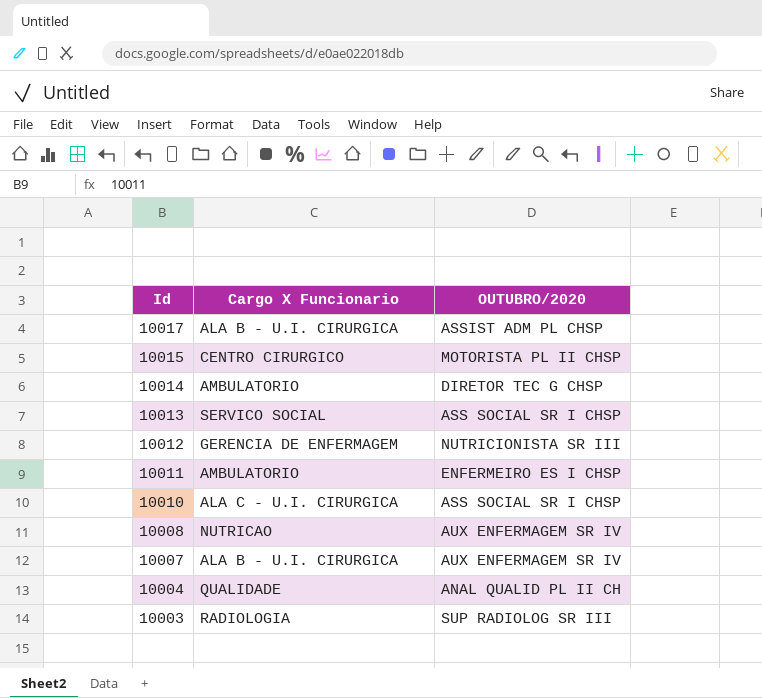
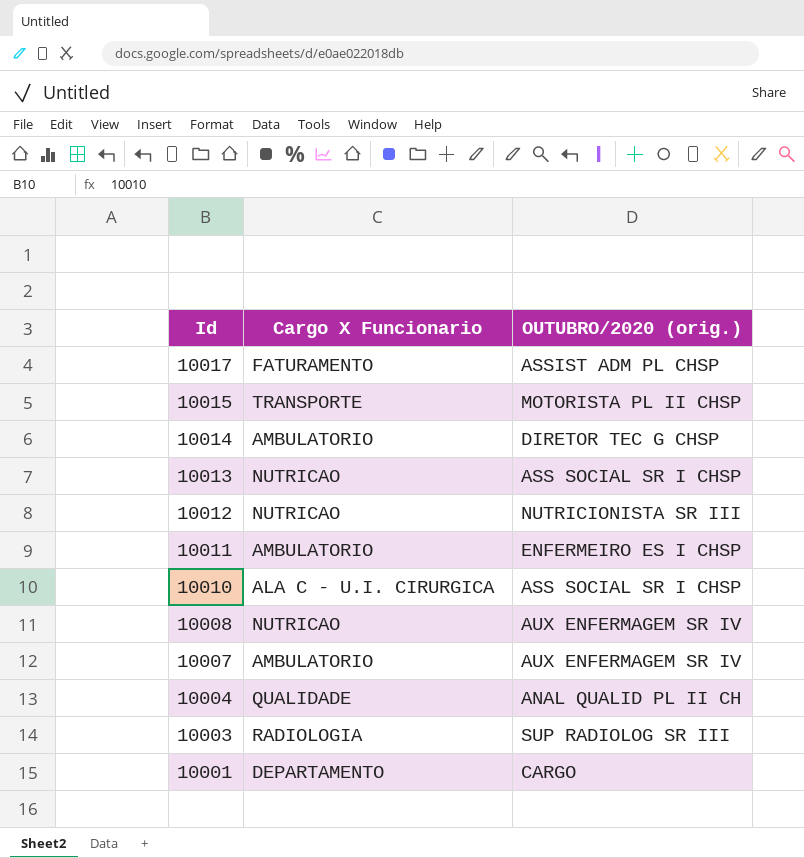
column name: OUTUBRO/2020 -> OUTUBRO/2020 (orig.)
10017 | Cargo X Funcionario: ALA B - U.I. CIRURGICA -> FATURAMENTO
10015 | Cargo X Funcionario: CENTRO CIRURGICO -> TRANSPORTE
10013 | Cargo X Funcionario: SERVICO SOCIAL -> NUTRICAO
10012 | Cargo X Funcionario: GERENCIA DE ENFERMAGEM -> NUTRICAO
10007 | Cargo X Funcionario: ALA B - U.I. CIRURGICA -> AMBULATORIO
row 10001: none -> DEPARTAMENTO | CARGO

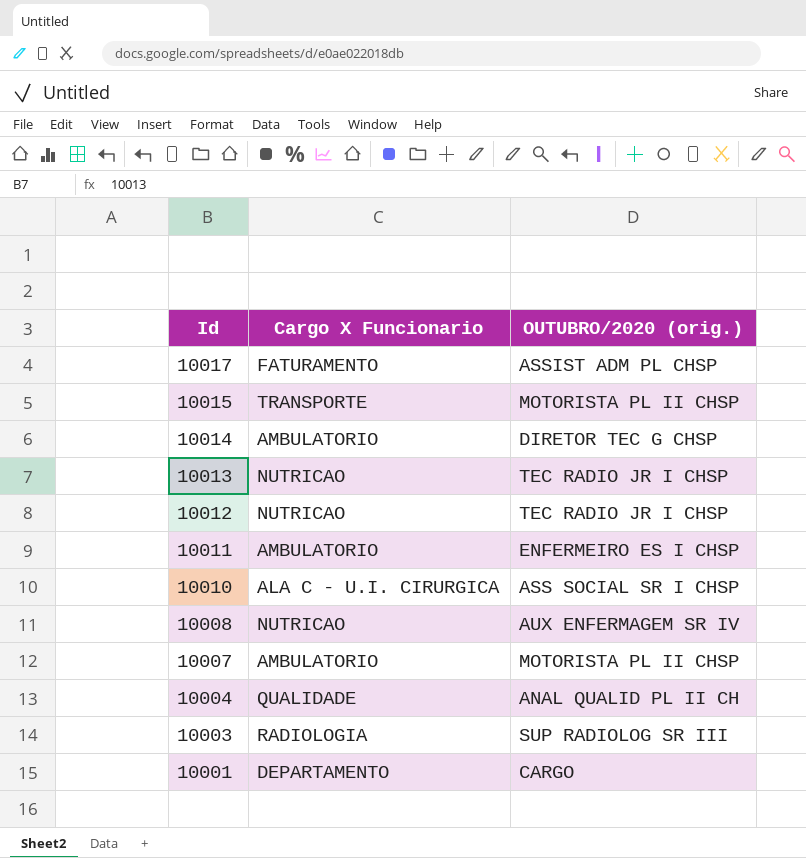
10013 | OUTUBRO/2020 (orig.): ASS SOCIAL SR I CHSP -> TEC RADIO JR I CHSP
10012 | OUTUBRO/2020 (orig.): NUTRICIONISTA SR III -> TEC RADIO JR I CHSP
10007 | OUTUBRO/2020 (orig.): AUX ENFERMAGEM SR IV -> MOTORISTA PL II CHSP

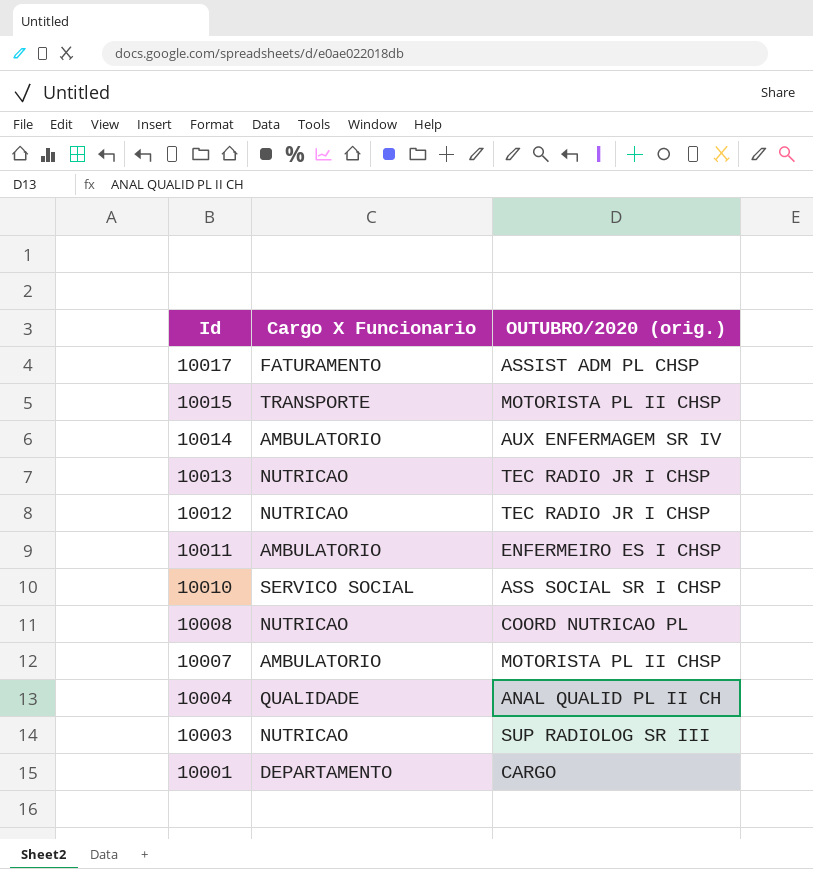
10014 | OUTUBRO/2020 (orig.): DIRETOR TEC G CHSP -> AUX ENFERMAGEM SR IV
10010 | Cargo X Funcionario: ALA C - U.I. CIRURGICA -> SERVICO SOCIAL
10008 | OUTUBRO/2020 (orig.): AUX ENFERMAGEM SR IV -> COORD NUTRICAO PL
10003 | Cargo X Funcionario: RADIOLOGIA -> NUTRICAO

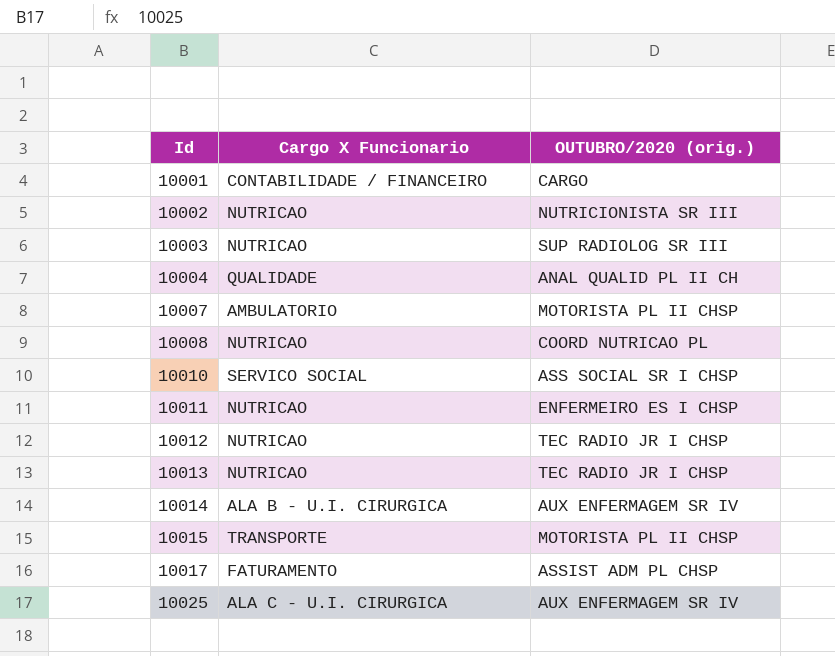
row order: Id descending -> Id ascending
10001 | Cargo X Funcionario: DEPARTAMENTO -> CONTABILIDADE / FINANCEIRO
row 10002: none -> NUTRICAO | NUTRICIONISTA SR III
10011 | Cargo X Funcionario: AMBULATORIO -> NUTRICAO
10014 | Cargo X Funcionario: AMBULATORIO -> ALA B - U.I. CIRURGICA
row 10025: none -> ALA C - U.I. CIRURGICA | AUX ENFERMAGEM SR IV

